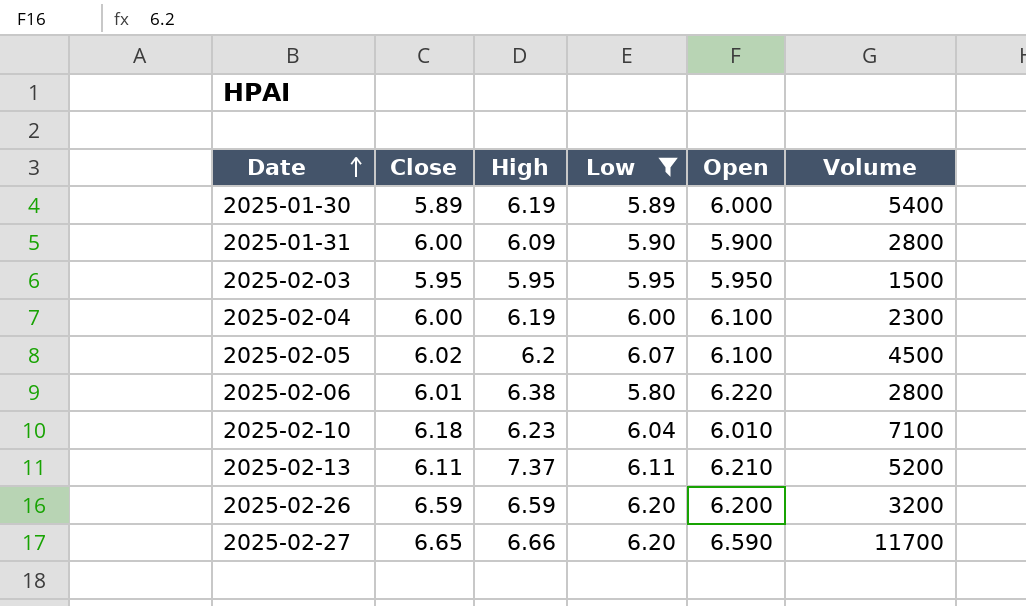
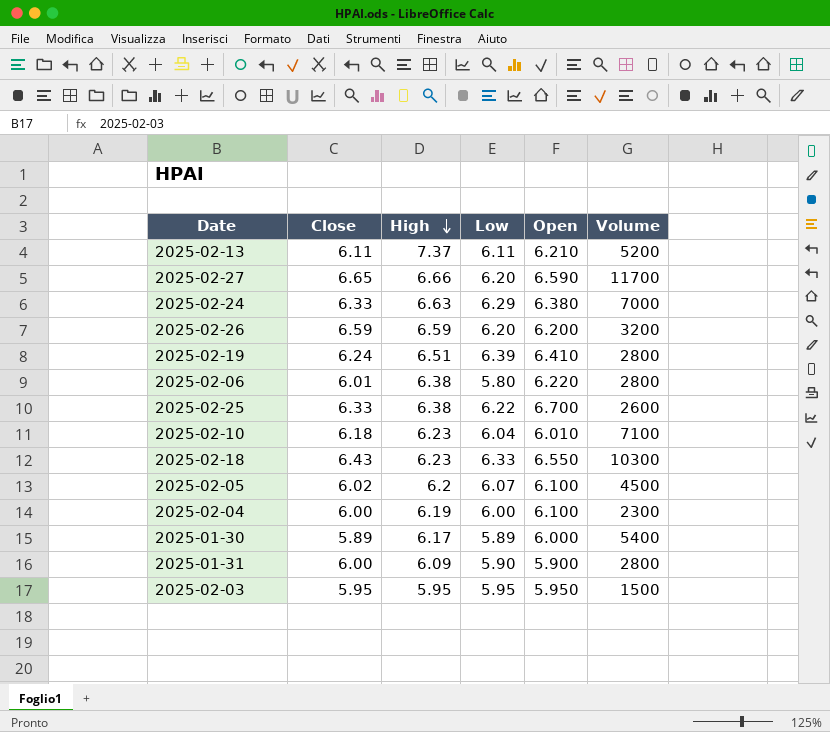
filter: Low <= 6.20 -> none
row order: Date ascending -> High descending
2025-01-30 | High: 6.19 -> 6.17

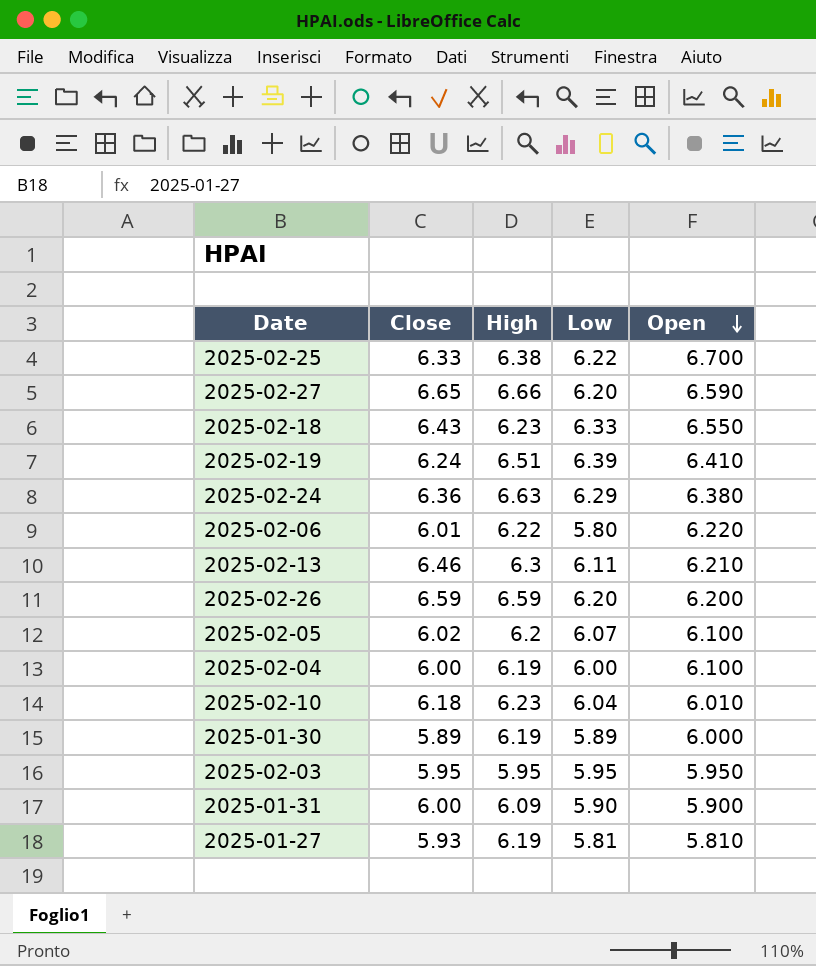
row order: High descending -> Open descending
column Volume | position: 6 -> none
2025-02-24 | Close: 6.33 -> 6.36
2025-02-06 | High: 6.38 -> 6.22
2025-02-13 | Close: 6.11 -> 6.46
2025-02-13 | High: 7.37 -> 6.3
2025-01-30 | High: 6.17 -> 6.19
row 2025-01-27: none -> 5.93 | 6.19 | 5.81 | 5.810

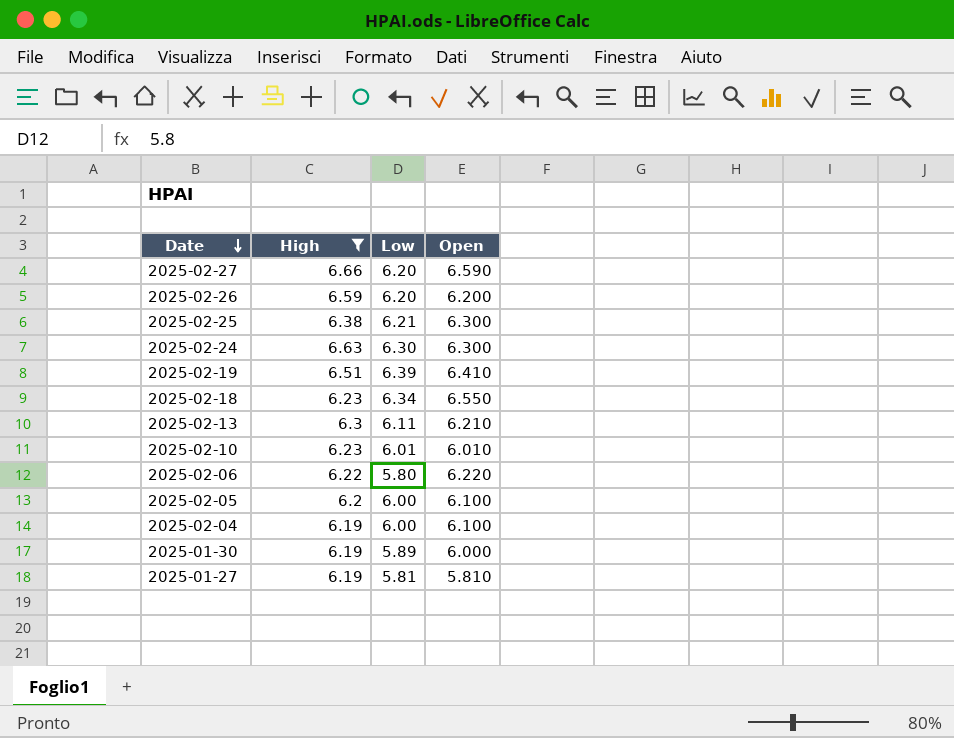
filter: none -> High >= 6.19
row order: Open descending -> Date descending
column Close | position: 2 -> none
2025-02-25 | Low: 6.22 -> 6.21
2025-02-25 | Open: 6.700 -> 6.300
2025-02-24 | Low: 6.29 -> 6.30
2025-02-24 | Open: 6.380 -> 6.300
2025-02-18 | Low: 6.33 -> 6.34
2025-02-10 | Low: 6.04 -> 6.01
2025-02-05 | Low: 6.07 -> 6.00

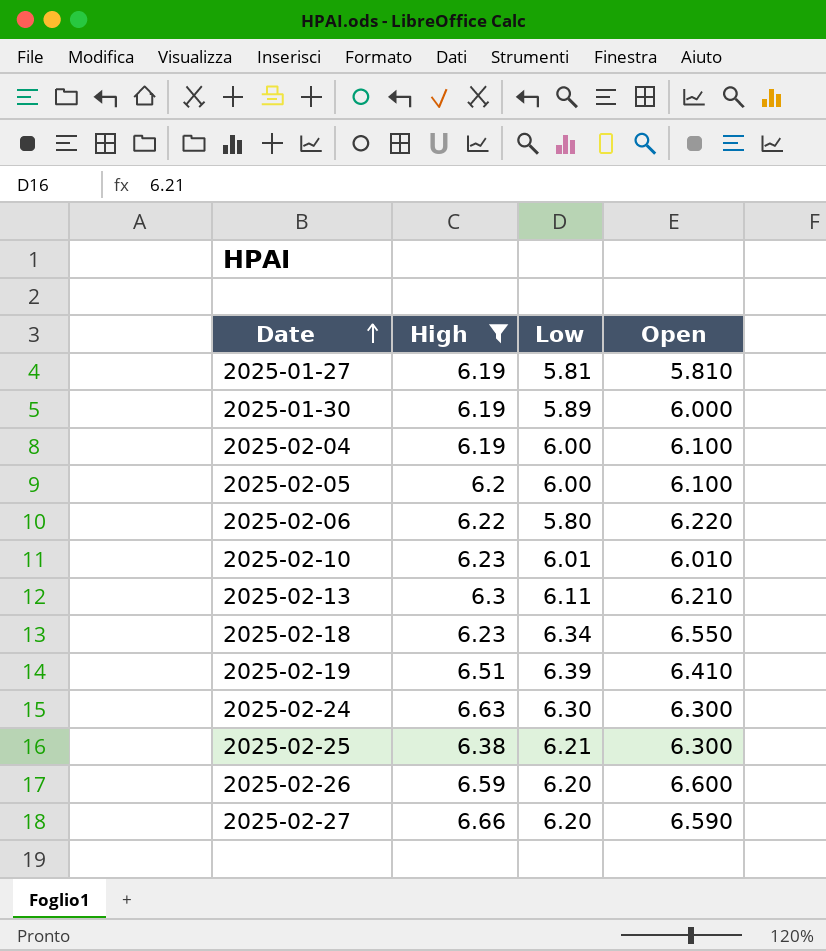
row order: Date descending -> Date ascending
2025-02-26 | Open: 6.200 -> 6.600

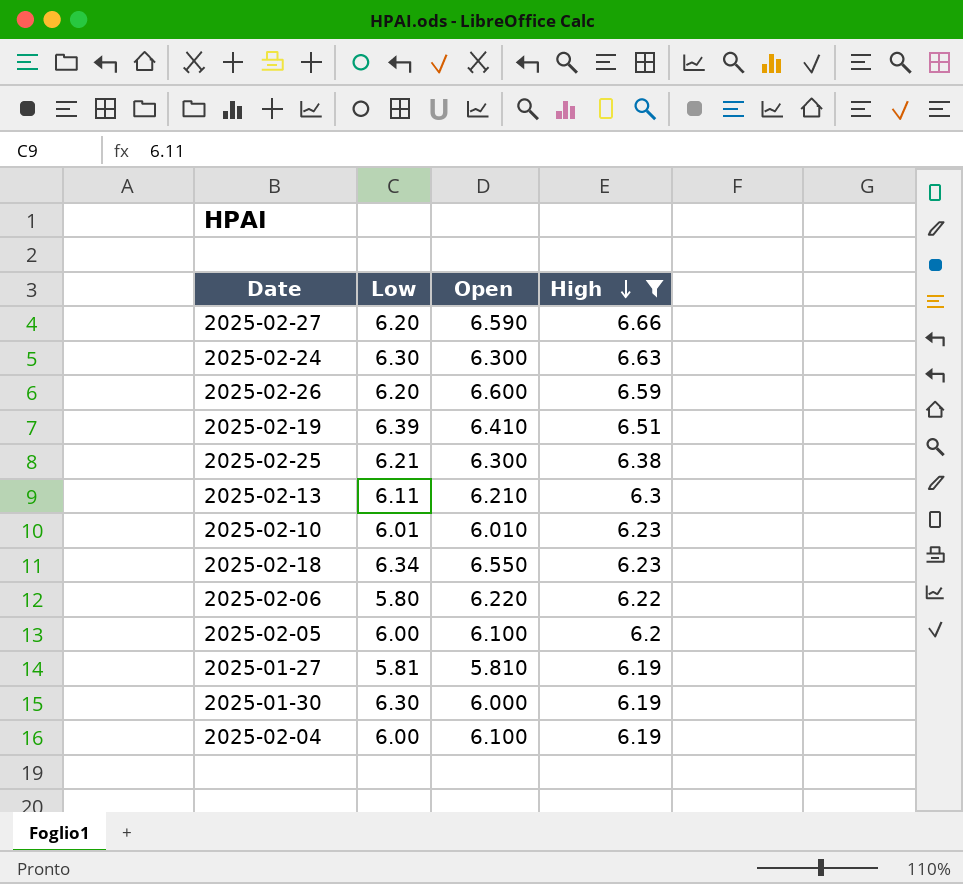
row order: Date ascending -> High descending
column High | position: 2 -> 4
2025-01-30 | Low: 5.89 -> 6.30

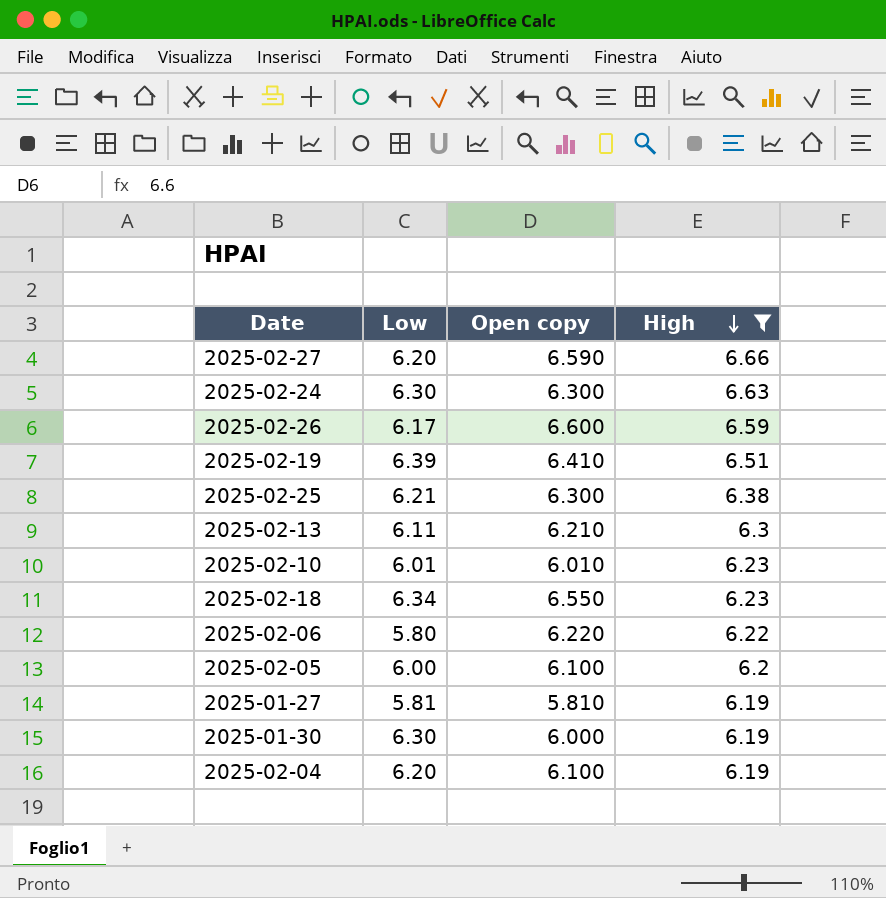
column name: Open -> Open copy
2025-02-26 | Low: 6.20 -> 6.17
2025-02-04 | Low: 6.00 -> 6.20

